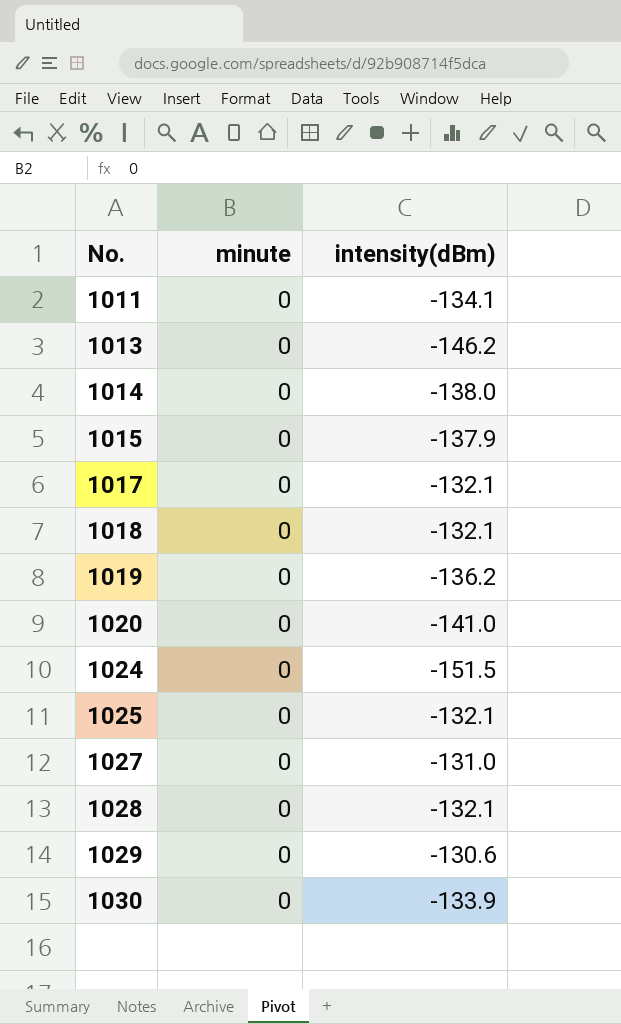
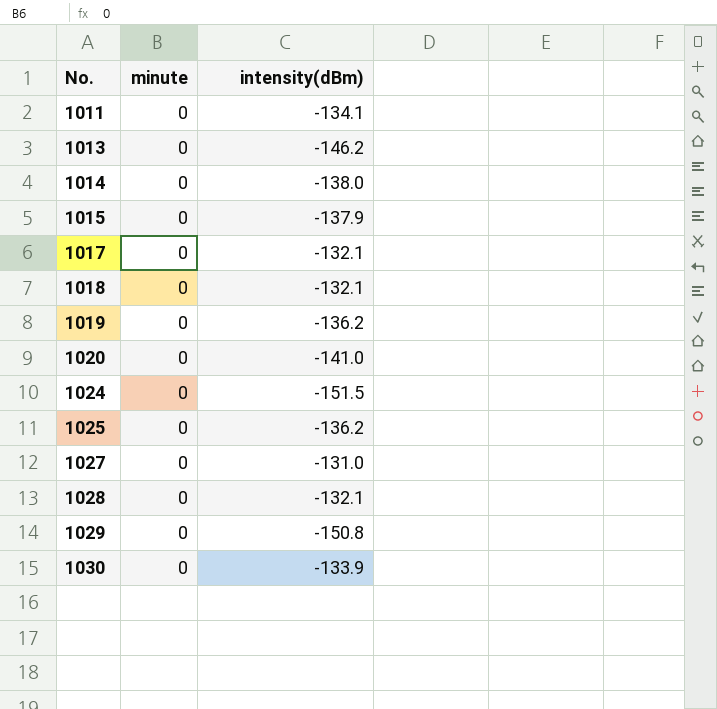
1025 | intensity(dBm): -132.1 -> -136.2
1029 | intensity(dBm): -130.6 -> -150.8

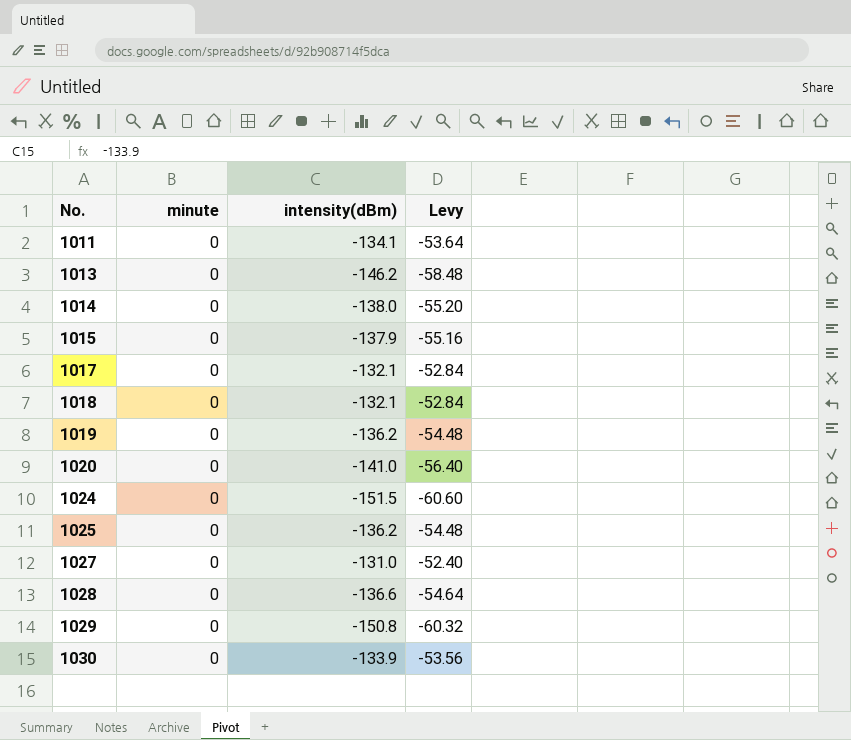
column Levy | formula: none -> [intensity(dBm)] * 0.4
1028 | intensity(dBm): -132.1 -> -136.6

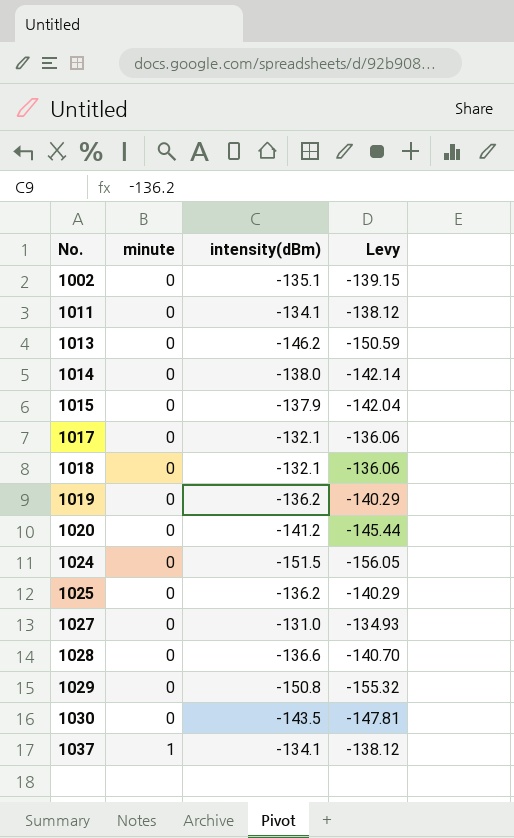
column Levy | formula: [intensity(dBm)] * 0.4 -> [intensity(dBm)] * 1.03
row 1002: none -> 0 | -135.1 | -139.15
1020 | intensity(dBm): -141.0 -> -141.2
1030 | intensity(dBm): -133.9 -> -143.5
row 1037: none -> 1 | -134.1 | -138.12

